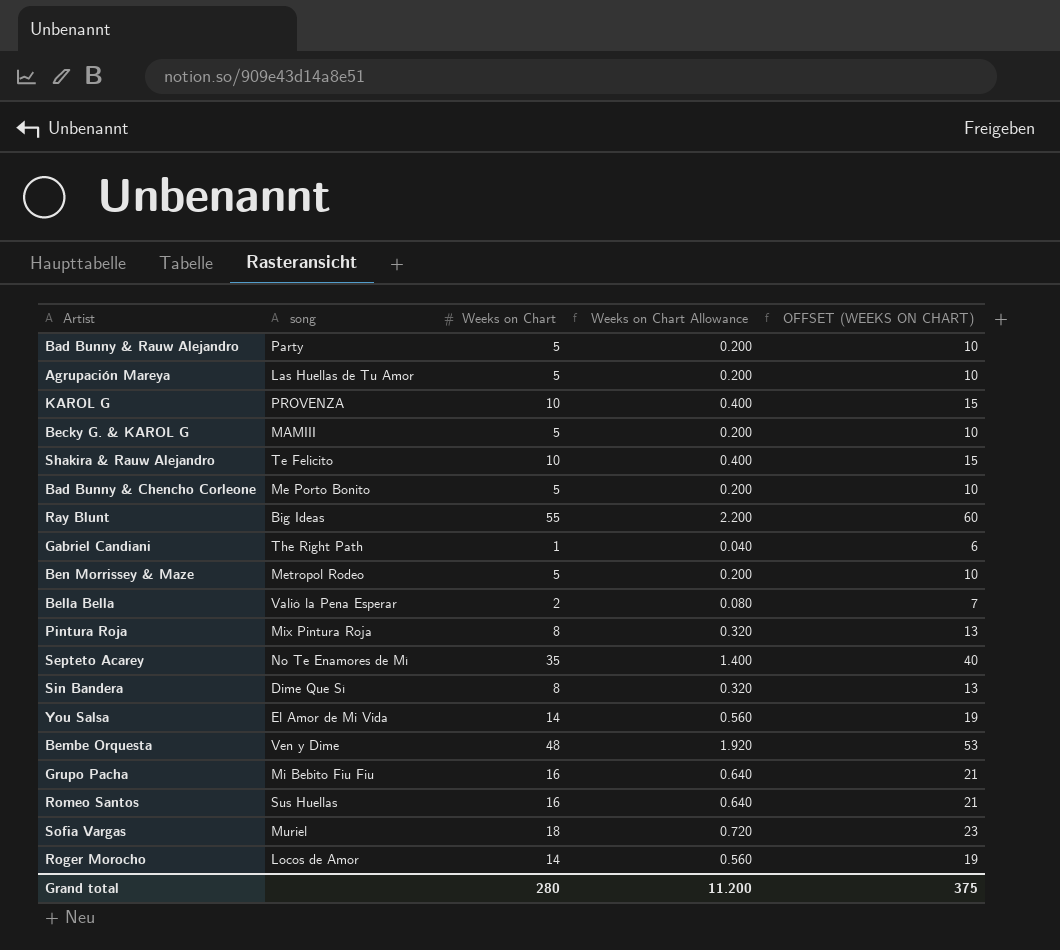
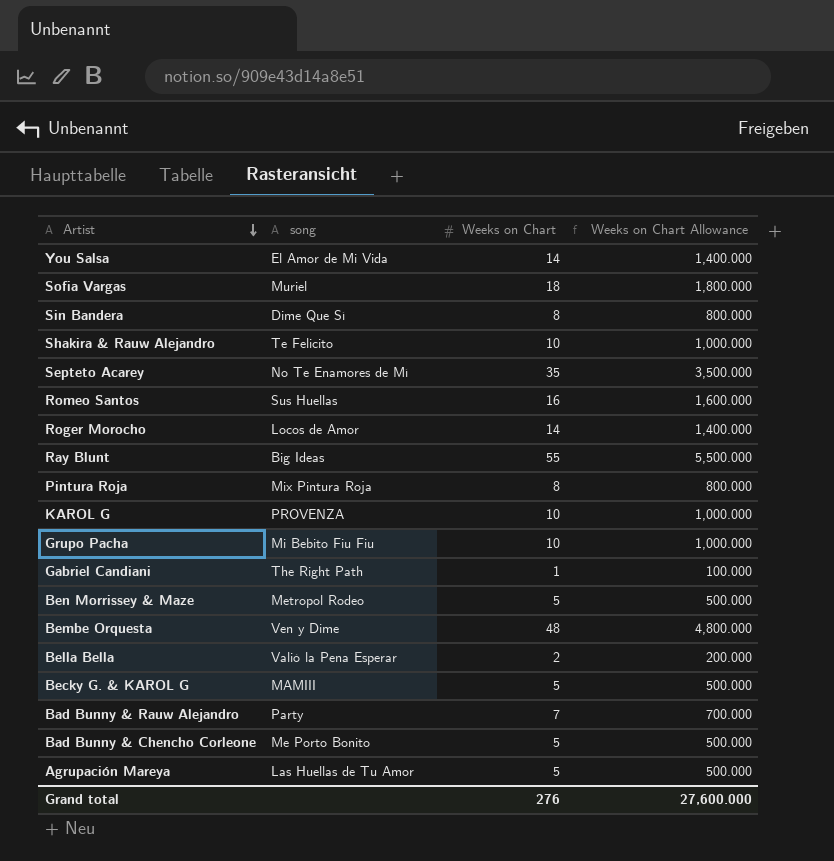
row order: none -> Artist descending
column OFFSET (WEEKS ON CHART) | formula: [Weeks on Chart] + 5 -> none
column Weeks on Chart Allowance | formula: [Weeks on Chart] * 0.04 -> [Weeks on Chart] * 100
Grupo Pacha | Weeks on Chart: 16 -> 10
Bad Bunny & Rauw Alejandro | Weeks on Chart: 5 -> 7
Grand total | Weeks on Chart: 280 -> 276
Grand total | Weeks on Chart Allowance: 11.200 -> 27,600.000

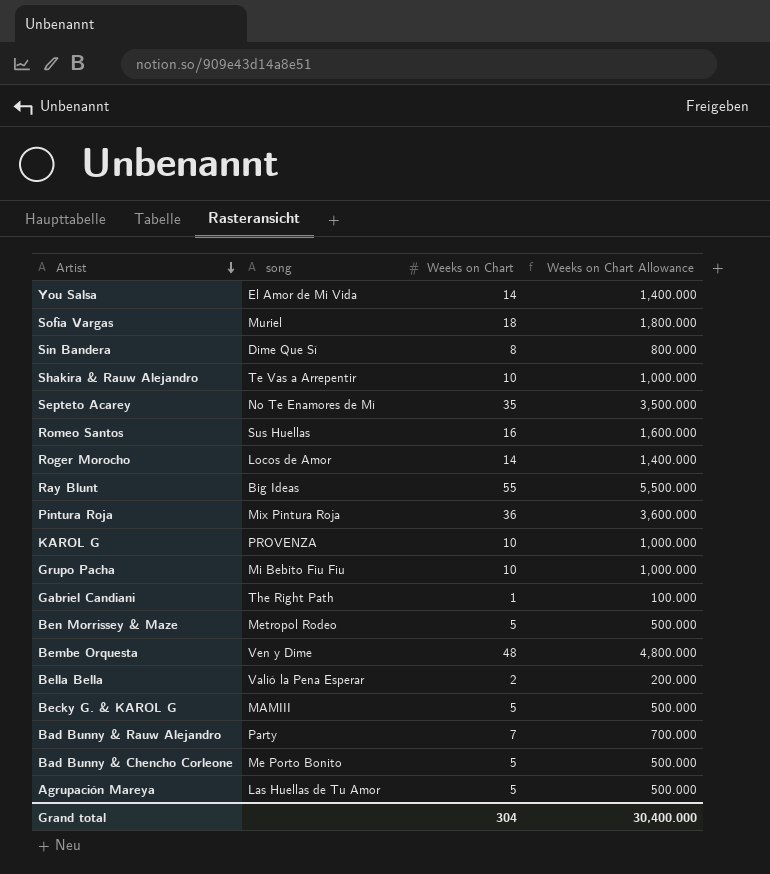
Shakira & Rauw Alejandro | song: Te Felicito -> Te Vas a Arrepentir
Pintura Roja | Weeks on Chart: 8 -> 36
Pintura Roja | Weeks on Chart Allowance: 800.000 -> 3,600.000
Grand total | Weeks on Chart: 276 -> 304
Grand total | Weeks on Chart Allowance: 27,600.000 -> 30,400.000

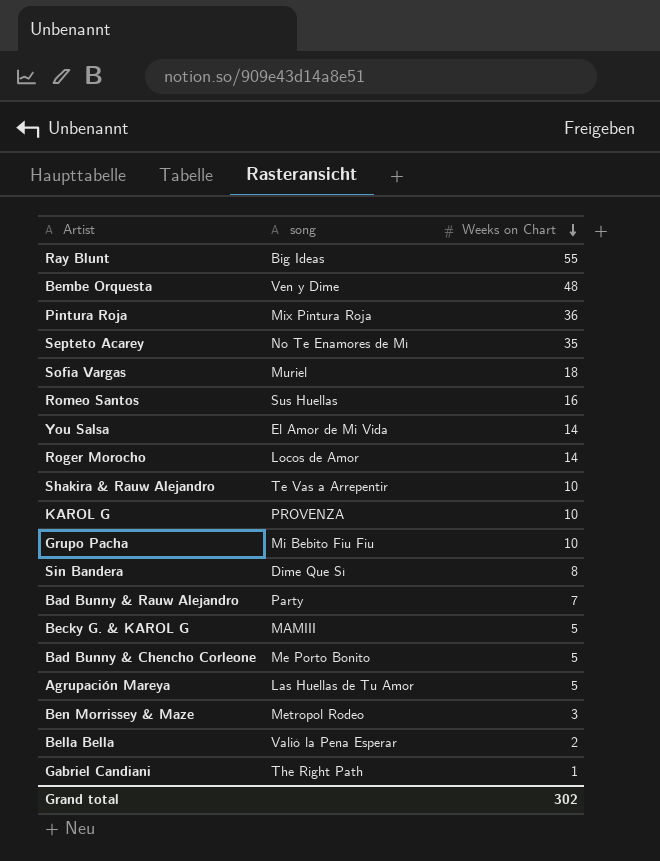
row order: Artist descending -> Weeks on Chart descending
column Weeks on Chart Allowance | formula: [Weeks on Chart] * 100 -> none
Ben Morrissey & Maze | Weeks on Chart: 5 -> 3
Grand total | Weeks on Chart: 304 -> 302

